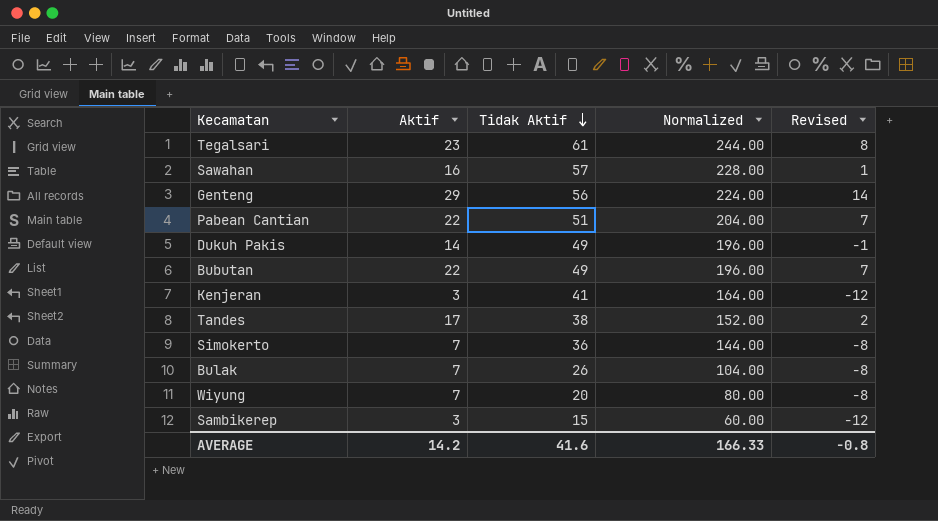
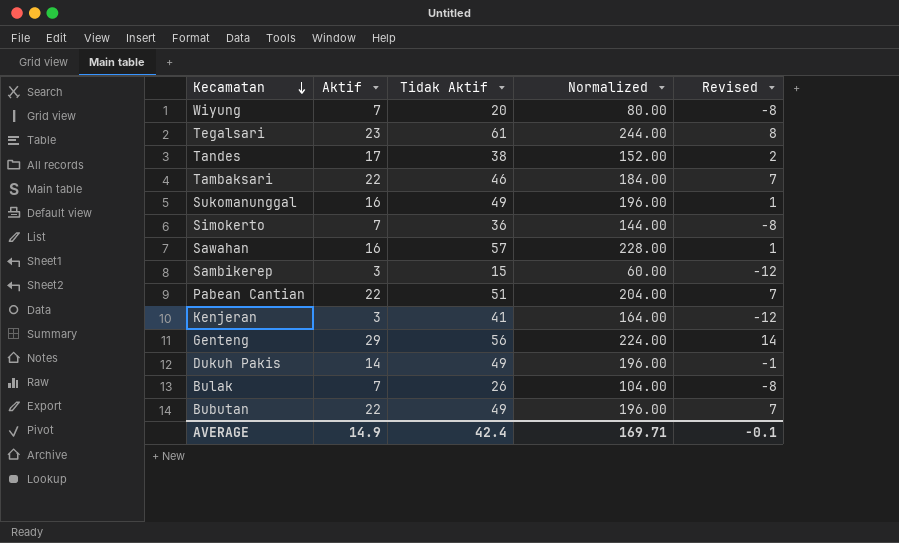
row order: Tidak Aktif descending -> Kecamatan descending
row Tambaksari: none -> 22 | 46 | 184.00 | 7
row Sukomanunggal: none -> 16 | 49 | 196.00 | 1
AVERAGE | Aktif: 14.2 -> 14.9
AVERAGE | Tidak Aktif: 41.6 -> 42.4
AVERAGE | Normalized: 166.33 -> 169.71
AVERAGE | Revised: -0.8 -> -0.1

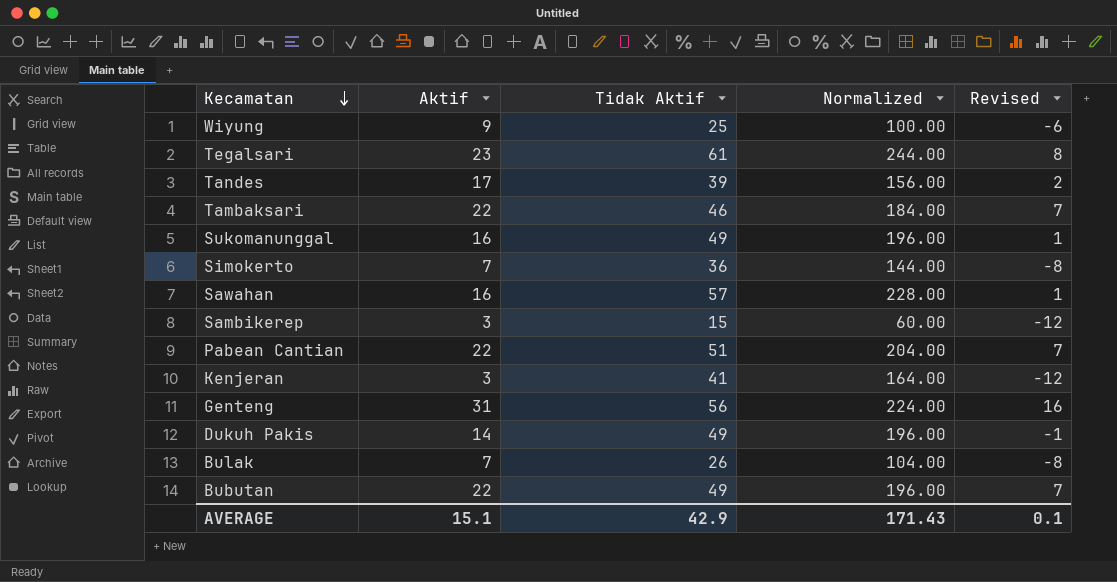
Wiyung | Aktif: 7 -> 9
Wiyung | Tidak Aktif: 20 -> 25
Wiyung | Normalized: 80.00 -> 100.00
Wiyung | Revised: -8 -> -6
Tandes | Tidak Aktif: 38 -> 39
Tandes | Normalized: 152.00 -> 156.00
Genteng | Aktif: 29 -> 31
Genteng | Revised: 14 -> 16
AVERAGE | Aktif: 14.9 -> 15.1
AVERAGE | Tidak Aktif: 42.4 -> 42.9
AVERAGE | Normalized: 169.71 -> 171.43
AVERAGE | Revised: -0.1 -> 0.1

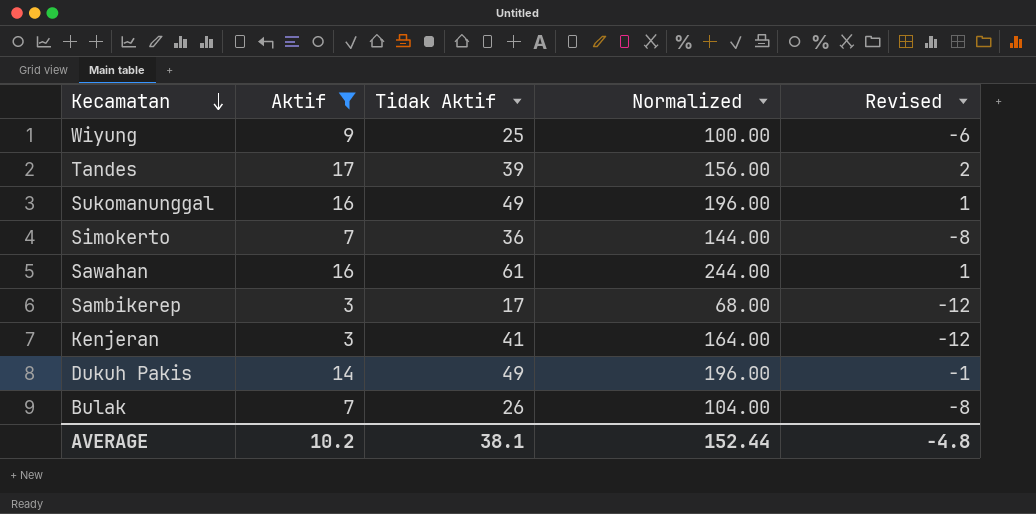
filter: none -> Aktif <= 17
Sawahan | Tidak Aktif: 57 -> 61
Sawahan | Normalized: 228.00 -> 244.00
Sambikerep | Tidak Aktif: 15 -> 17
Sambikerep | Normalized: 60.00 -> 68.00
AVERAGE | Aktif: 15.1 -> 10.2
AVERAGE | Tidak Aktif: 42.9 -> 38.1
AVERAGE | Normalized: 171.43 -> 152.44
AVERAGE | Revised: 0.1 -> -4.8

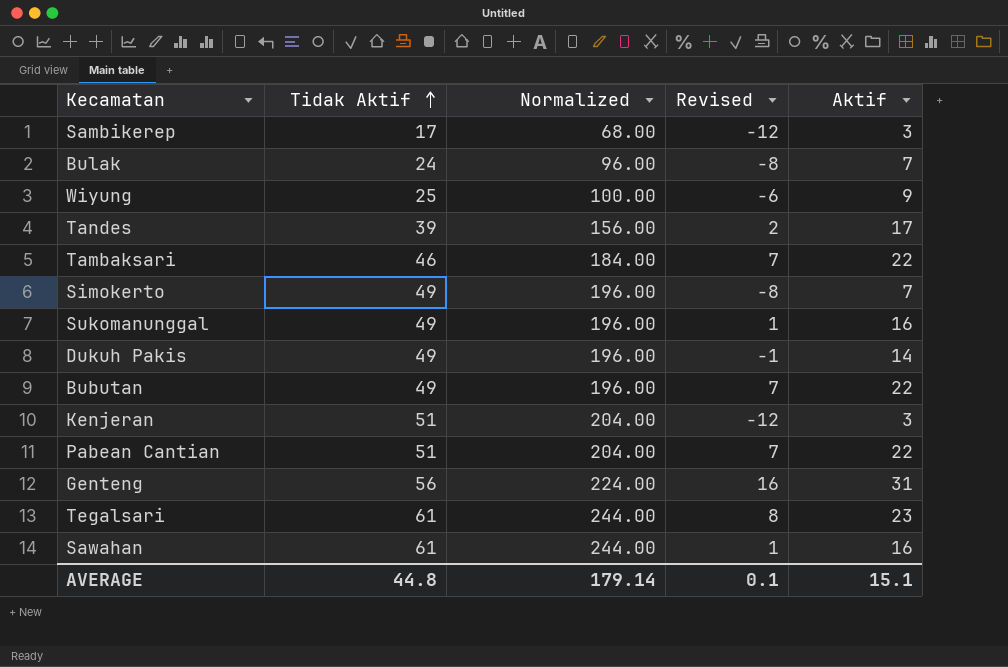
filter: Aktif <= 17 -> none
row order: Kecamatan descending -> Tidak Aktif ascending
column Aktif | position: 2 -> 5
Bulak | Tidak Aktif: 26 -> 24
Bulak | Normalized: 104.00 -> 96.00
Simokerto | Tidak Aktif: 36 -> 49
Simokerto | Normalized: 144.00 -> 196.00
Kenjeran | Tidak Aktif: 41 -> 51
Kenjeran | Normalized: 164.00 -> 204.00
AVERAGE | Tidak Aktif: 38.1 -> 44.8
AVERAGE | Normalized: 152.44 -> 179.14
AVERAGE | Revised: -4.8 -> 0.1
AVERAGE | Aktif: 10.2 -> 15.1

